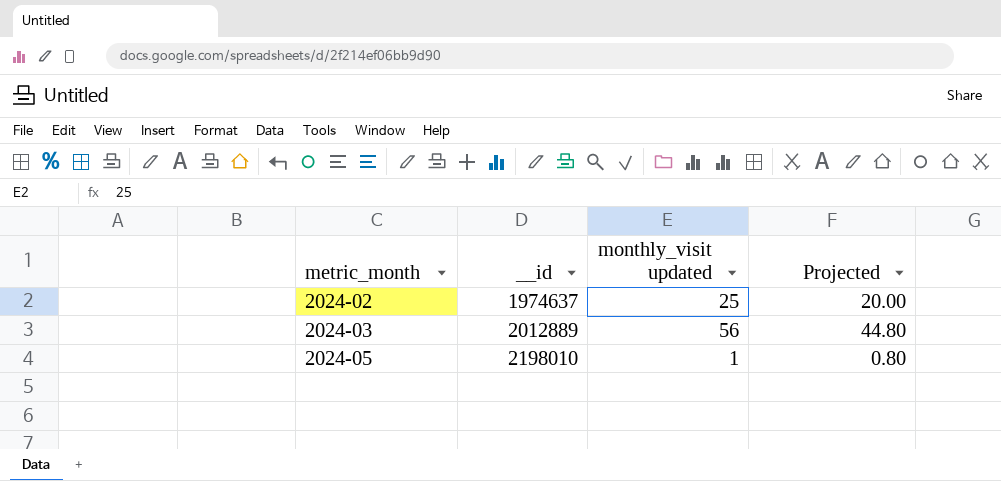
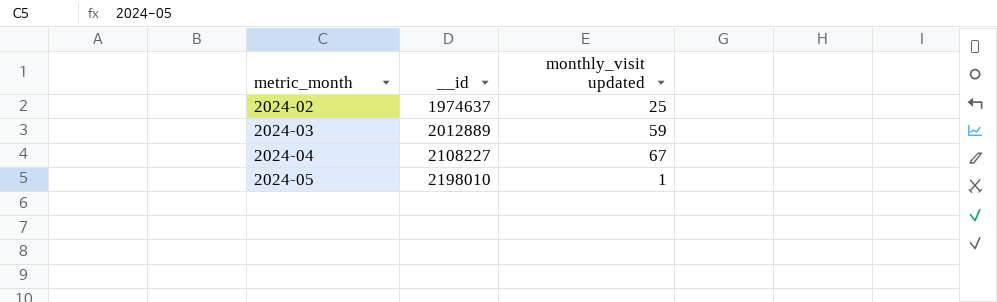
column Projected | formula: [monthly_visit updated] * 0.8 -> none
2024-03 | monthly_visit updated: 56 -> 59
row 2024-04: none -> 2108227 | 67

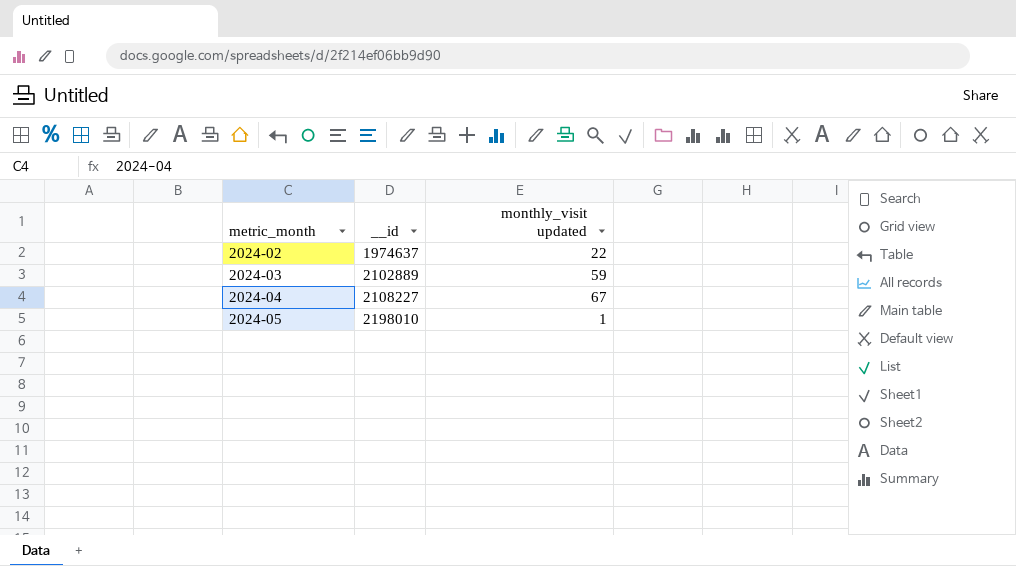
2024-02 | monthly_visit updated: 25 -> 22
2024-03 | __id: 2012889 -> 2102889

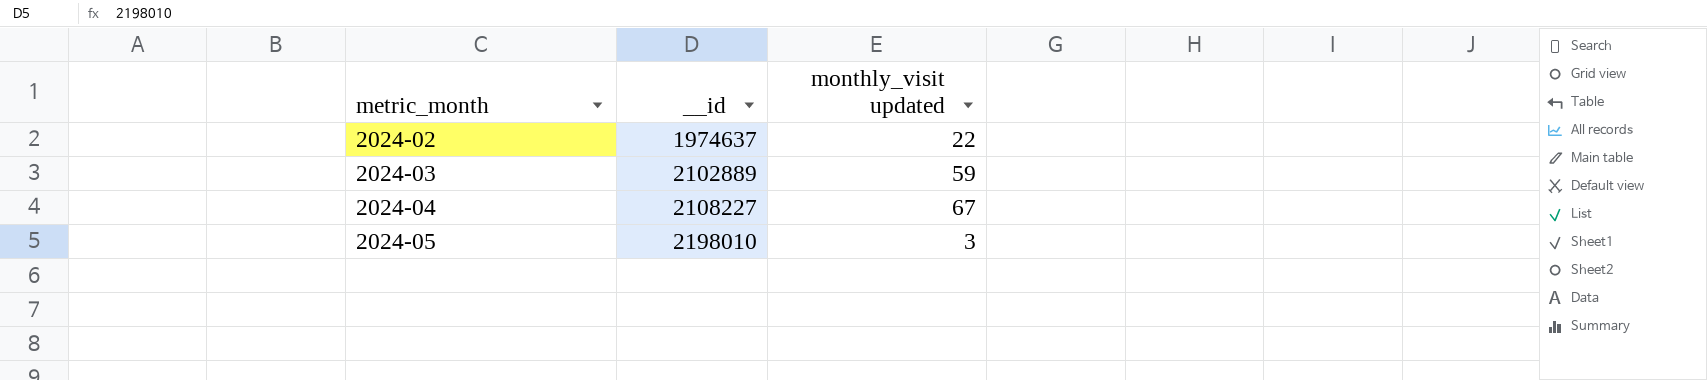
2024-05 | monthly_visit updated: 1 -> 3

